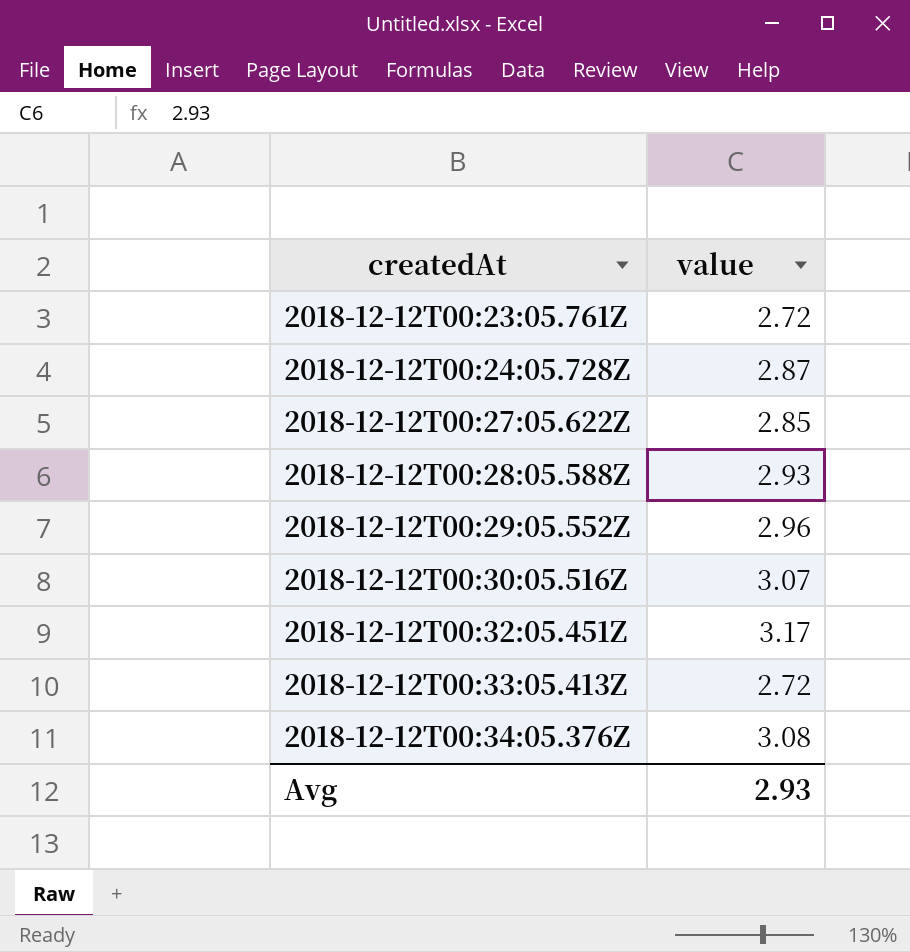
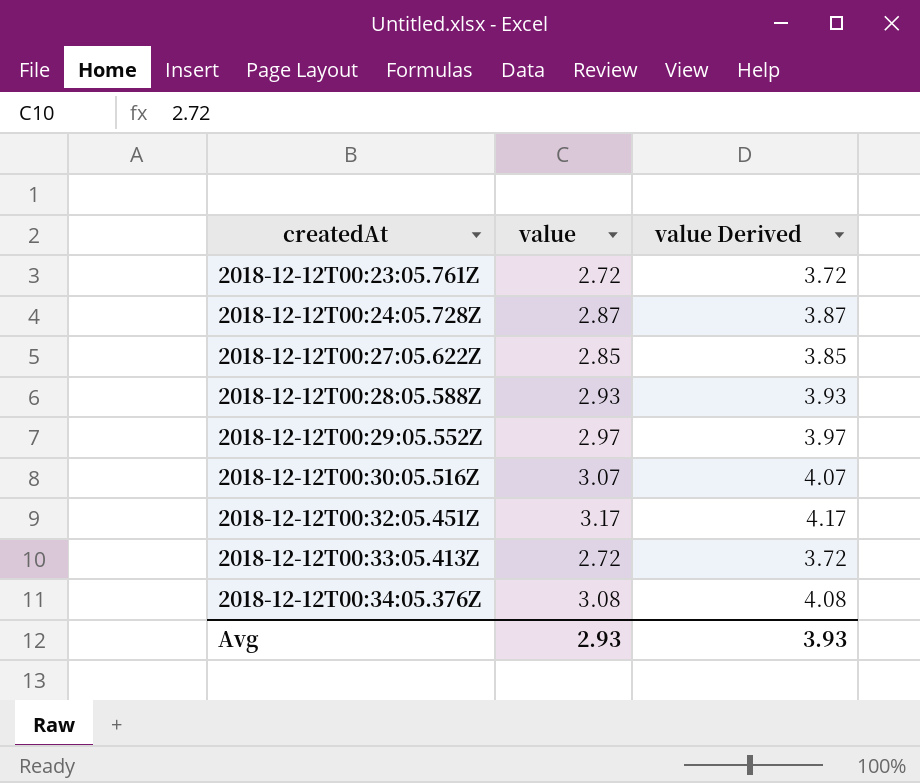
column value Derived | formula: none -> [value] + 1
2018-12-12T00:29:05.552Z | value: 2.96 -> 2.97

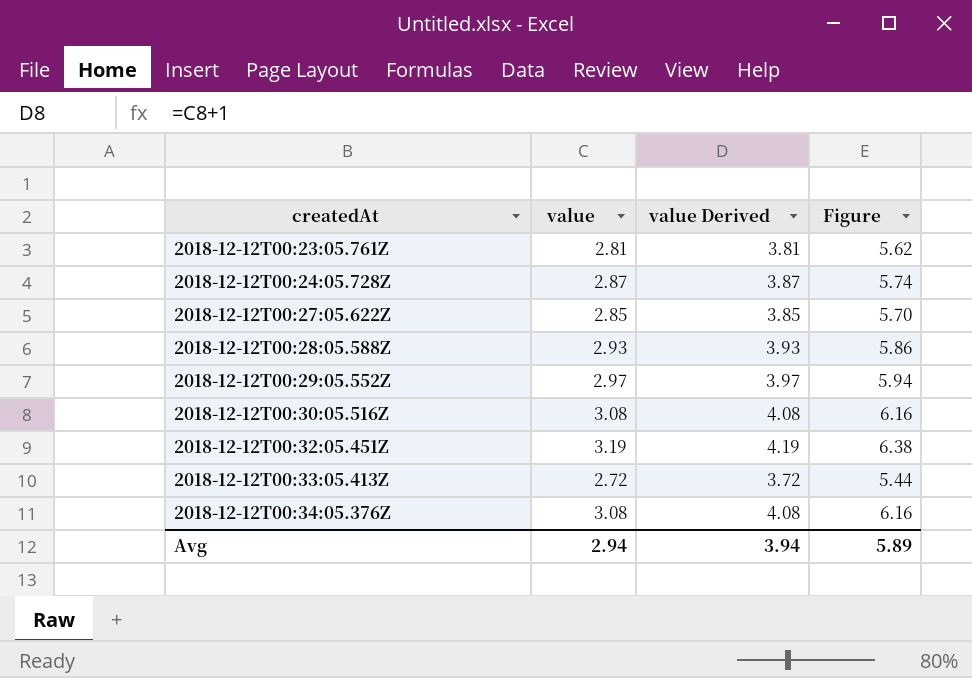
column Figure | formula: none -> [value] * 2
2018-12-12T00:23:05.761Z | value: 2.72 -> 2.81
2018-12-12T00:23:05.761Z | value Derived: 3.72 -> 3.81
2018-12-12T00:30:05.516Z | value: 3.07 -> 3.08
2018-12-12T00:30:05.516Z | value Derived: 4.07 -> 4.08
2018-12-12T00:32:05.451Z | value: 3.17 -> 3.19
2018-12-12T00:32:05.451Z | value Derived: 4.17 -> 4.19
Avg | value: 2.93 -> 2.94
Avg | value Derived: 3.93 -> 3.94

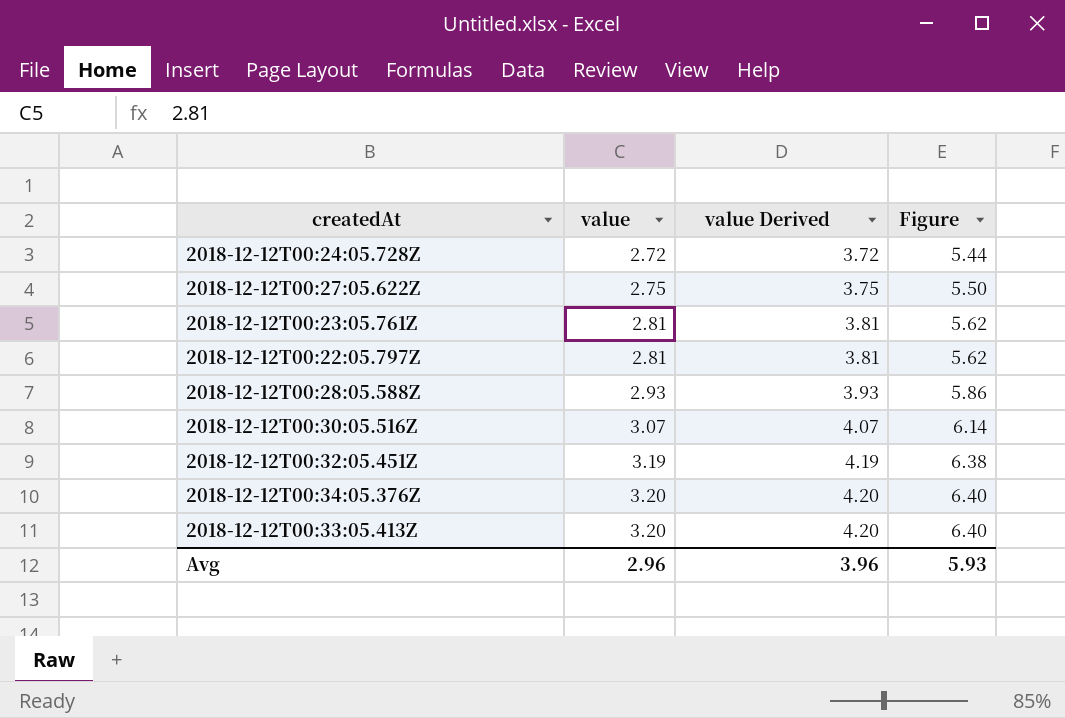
row order: createdAt ascending -> value ascending
row 2018-12-12T00:29:05.552Z: 2.97 | 3.97 | 5.94 -> none
2018-12-12T00:24:05.728Z | value: 2.87 -> 2.72
2018-12-12T00:24:05.728Z | value Derived: 3.87 -> 3.72
2018-12-12T00:24:05.728Z | Figure: 5.74 -> 5.44
2018-12-12T00:27:05.622Z | value: 2.85 -> 2.75
2018-12-12T00:27:05.622Z | value Derived: 3.85 -> 3.75
2018-12-12T00:27:05.622Z | Figure: 5.70 -> 5.50
row 2018-12-12T00:22:05.797Z: none -> 2.81 | 3.81 | 5.62
2018-12-12T00:30:05.516Z | value: 3.08 -> 3.07
2018-12-12T00:30:05.516Z | value Derived: 4.08 -> 4.07
2018-12-12T00:30:05.516Z | Figure: 6.16 -> 6.14
2018-12-12T00:34:05.376Z | value: 3.08 -> 3.20
2018-12-12T00:34:05.376Z | value Derived: 4.08 -> 4.20
2018-12-12T00:34:05.376Z | Figure: 6.16 -> 6.40
2018-12-12T00:33:05.413Z | value: 2.72 -> 3.20
2018-12-12T00:33:05.413Z | value Derived: 3.72 -> 4.20
2018-12-12T00:33:05.413Z | Figure: 5.44 -> 6.40
Avg | value: 2.94 -> 2.96
Avg | value Derived: 3.94 -> 3.96
Avg | Figure: 5.89 -> 5.93

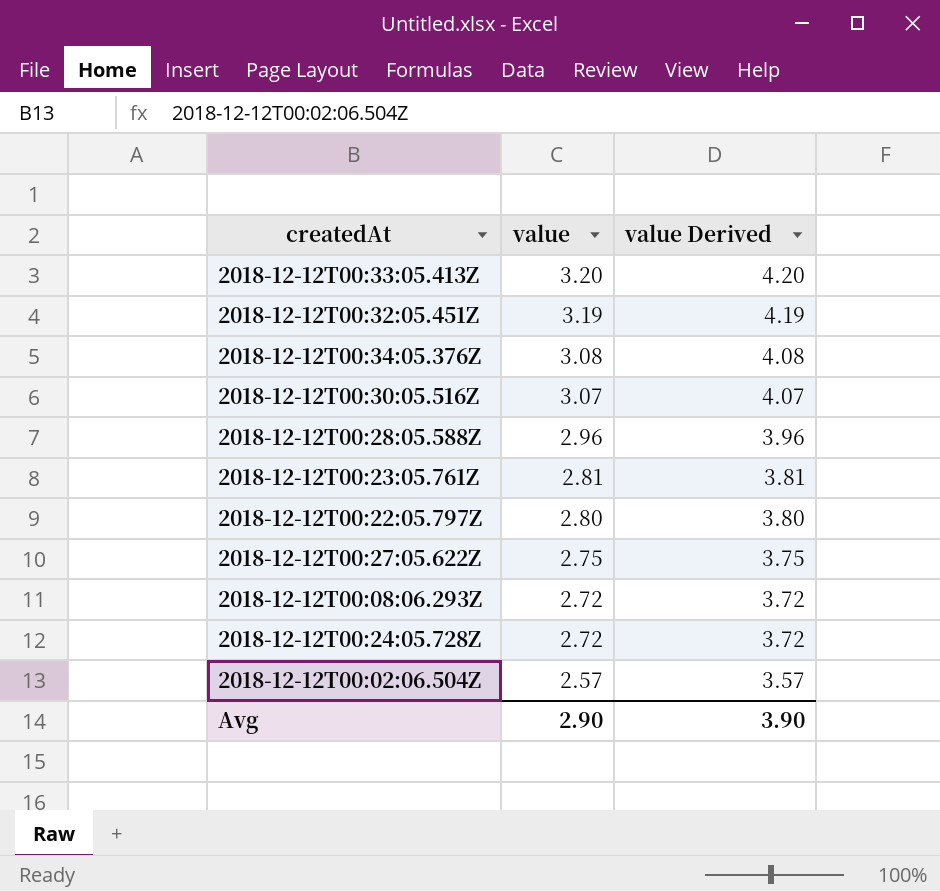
row order: value ascending -> value descending
column Figure | formula: [value] * 2 -> none
2018-12-12T00:34:05.376Z | value: 3.20 -> 3.08
2018-12-12T00:34:05.376Z | value Derived: 4.20 -> 4.08
2018-12-12T00:28:05.588Z | value: 2.93 -> 2.96
2018-12-12T00:28:05.588Z | value Derived: 3.93 -> 3.96
2018-12-12T00:22:05.797Z | value: 2.81 -> 2.80
2018-12-12T00:22:05.797Z | value Derived: 3.81 -> 3.80
row 2018-12-12T00:08:06.293Z: none -> 2.72 | 3.72
row 2018-12-12T00:02:06.504Z: none -> 2.57 | 3.57
Avg | value: 2.96 -> 2.90
Avg | value Derived: 3.96 -> 3.90

